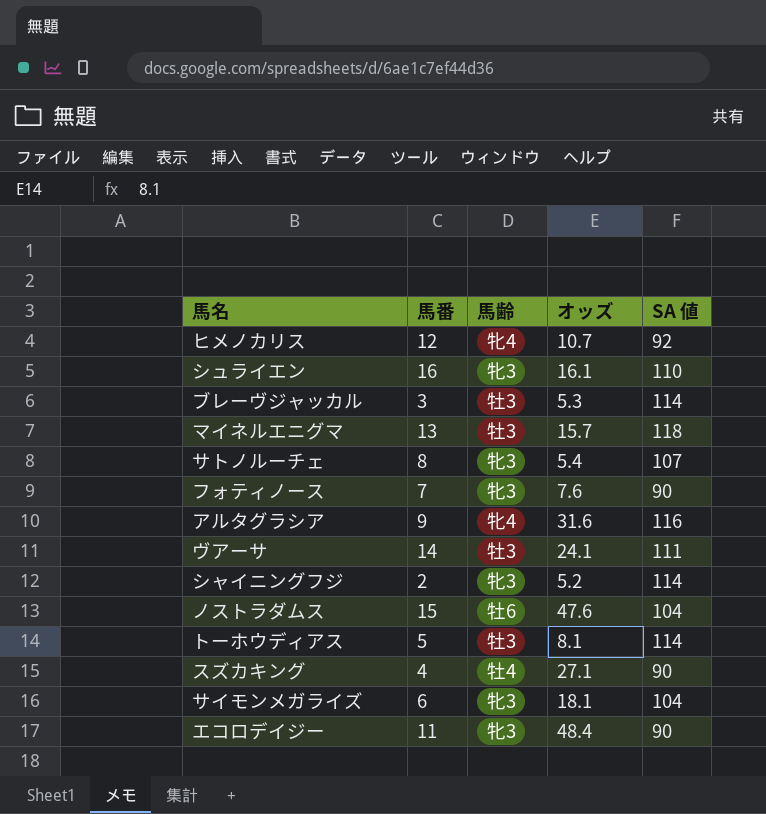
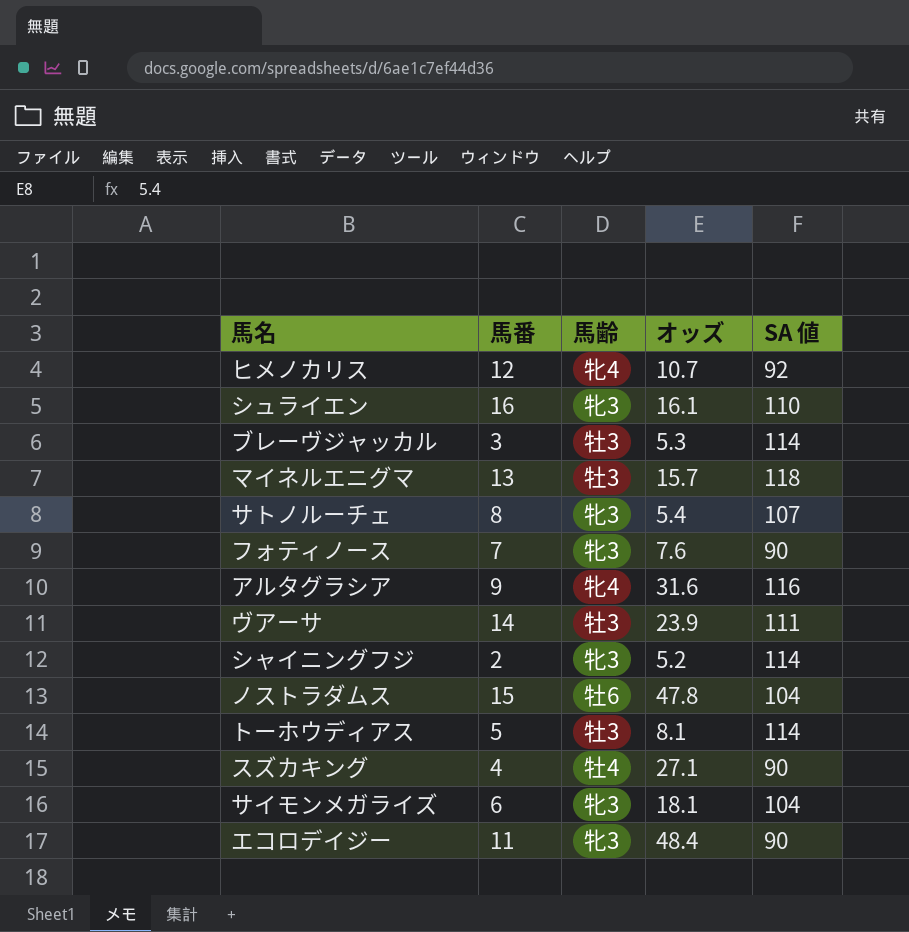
ヴアーサ | オッズ: 24.1 -> 23.9
ノストラダムス | オッズ: 47.6 -> 47.8

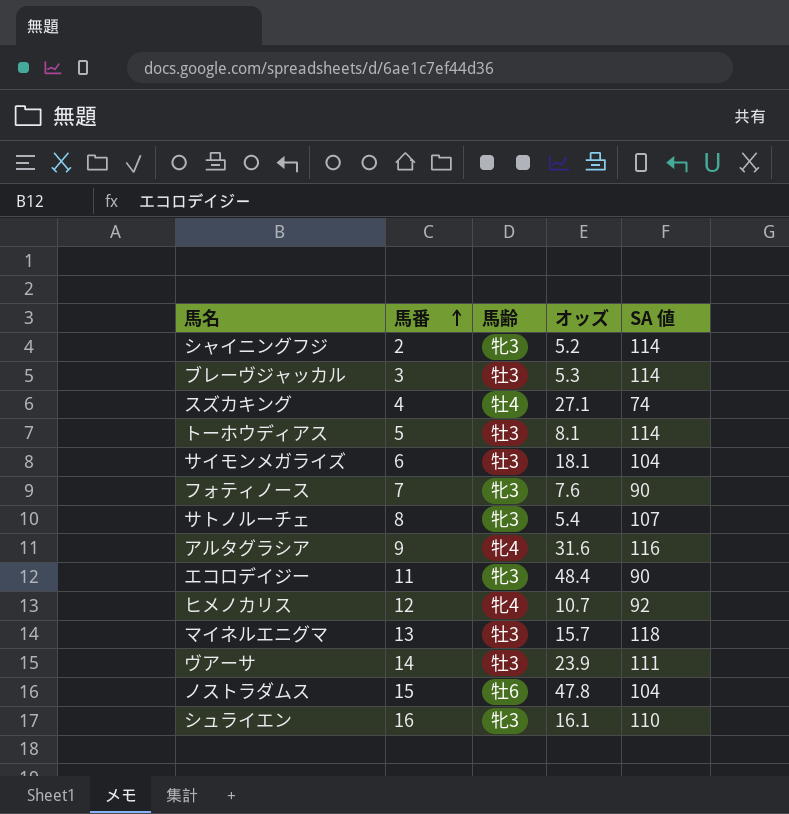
row order: none -> 馬番 ascending
スズカキング | SA 値: 90 -> 74
サイモンメガライズ | 馬齢: 牝3 -> 牡3

